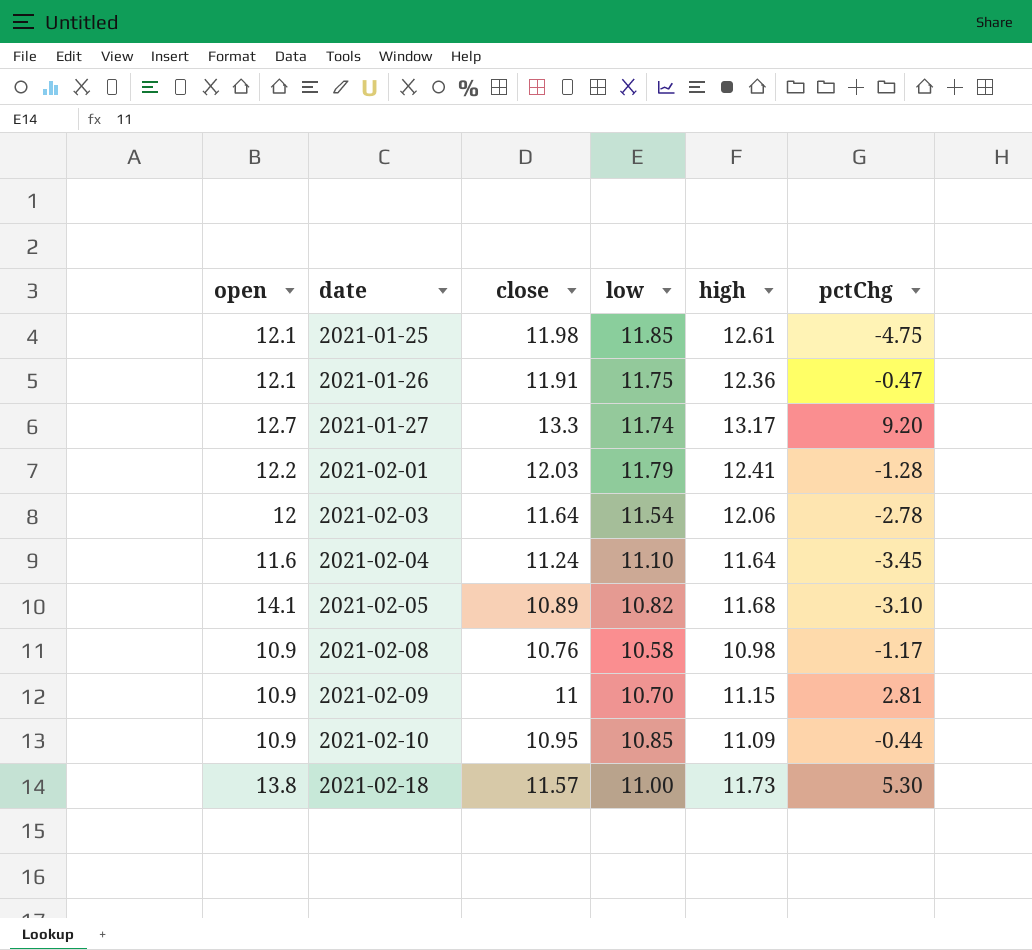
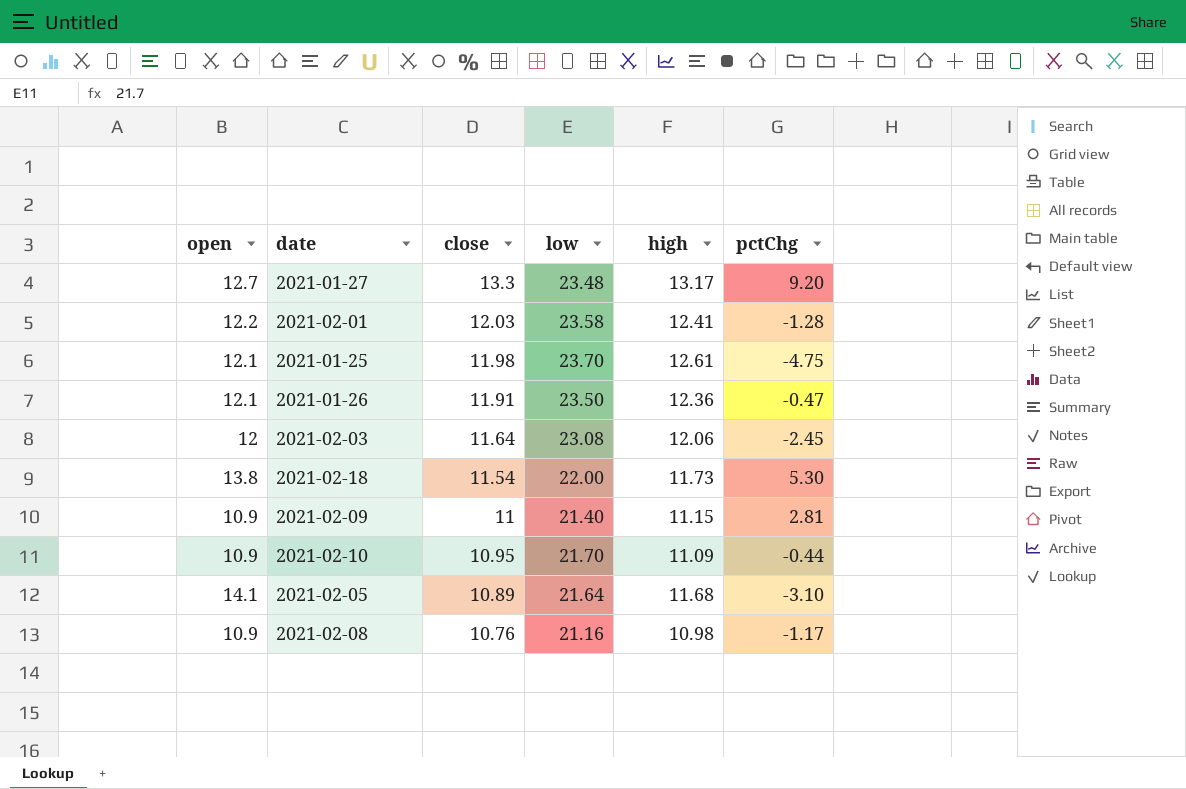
row order: date ascending -> close descending
row 2021-02-04: 11.6 | 11.24 | 11.10 | 11.64 | -3.45 -> none
2021-01-27 | low: 11.74 -> 23.48
2021-02-01 | low: 11.79 -> 23.58
2021-01-25 | low: 11.85 -> 23.70
2021-01-26 | low: 11.75 -> 23.50
2021-02-03 | low: 11.54 -> 23.08
2021-02-03 | pctChg: -2.78 -> -2.45
2021-02-18 | close: 11.57 -> 11.54
2021-02-18 | low: 11.00 -> 22.00
2021-02-09 | low: 10.70 -> 21.40
2021-02-10 | low: 10.85 -> 21.70
2021-02-05 | low: 10.82 -> 21.64
2021-02-08 | low: 10.58 -> 21.16

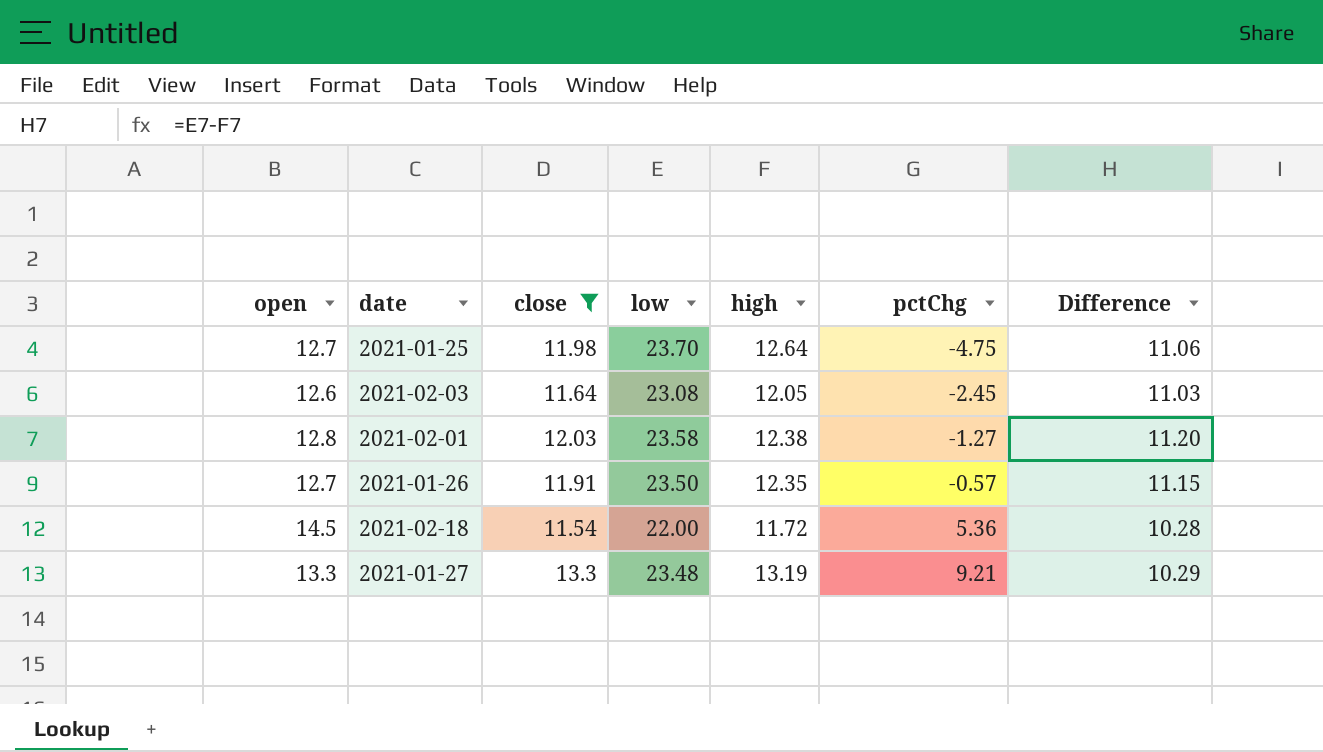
filter: none -> close >= 11.54
row order: close descending -> pctChg ascending
column Difference | formula: none -> [low] - [high]
2021-01-25 | open: 12.1 -> 12.7
2021-01-25 | high: 12.61 -> 12.64
2021-02-03 | open: 12 -> 12.6
2021-02-03 | high: 12.06 -> 12.05
2021-02-01 | open: 12.2 -> 12.8
2021-02-01 | high: 12.41 -> 12.38
2021-02-01 | pctChg: -1.28 -> -1.27
2021-01-26 | open: 12.1 -> 12.7
2021-01-26 | high: 12.36 -> 12.35
2021-01-26 | pctChg: -0.47 -> -0.57
2021-02-18 | open: 13.8 -> 14.5
2021-02-18 | high: 11.73 -> 11.72
2021-02-18 | pctChg: 5.30 -> 5.36
2021-01-27 | open: 12.7 -> 13.3
2021-01-27 | high: 13.17 -> 13.19
2021-01-27 | pctChg: 9.20 -> 9.21

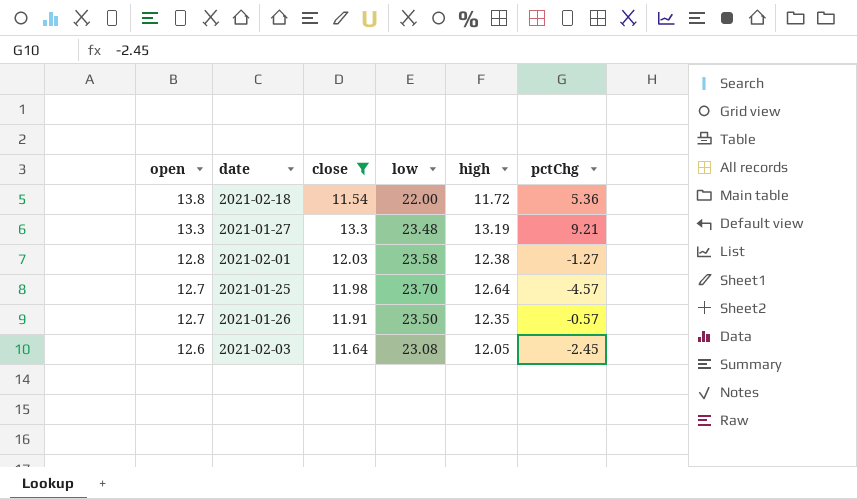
row order: pctChg ascending -> open descending
column Difference | formula: [low] - [high] -> none
2021-02-18 | open: 14.5 -> 13.8
2021-01-25 | pctChg: -4.75 -> -4.57

